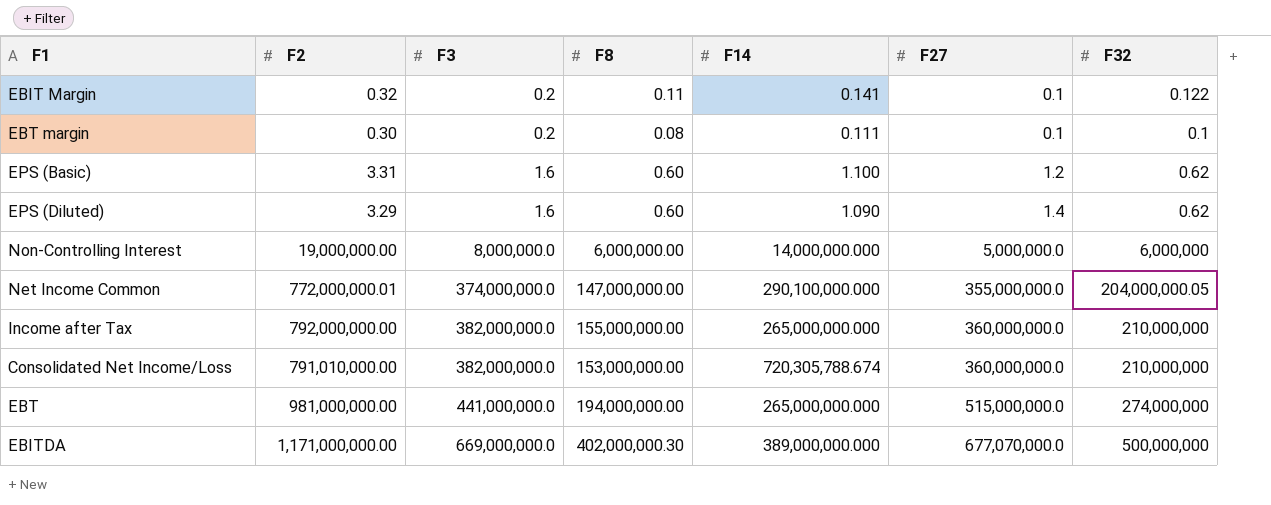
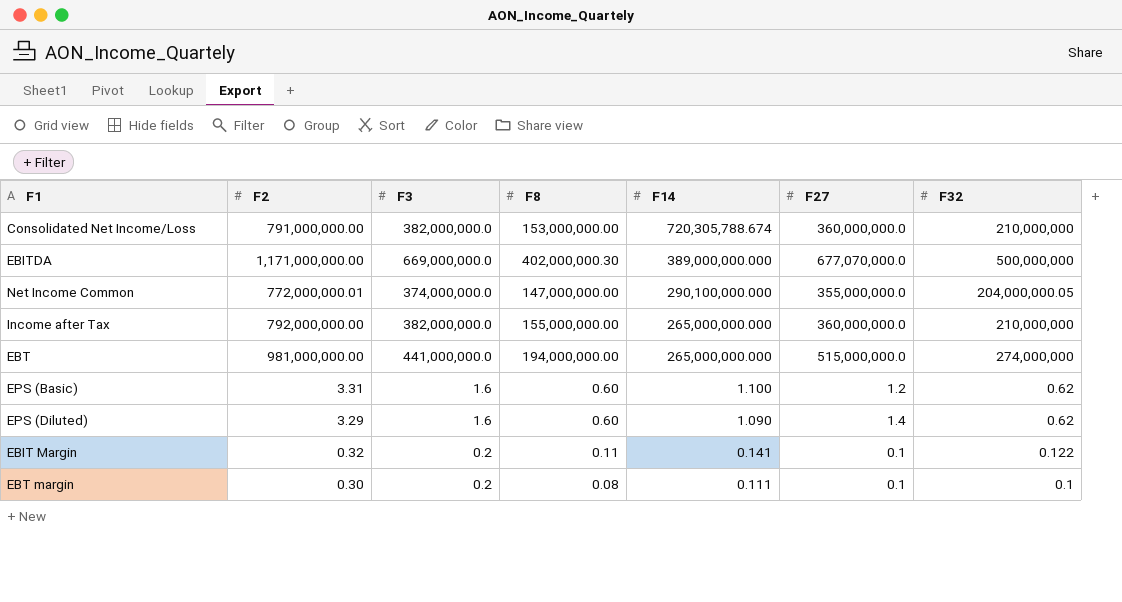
row order: F3 ascending -> F14 descending
row Non-Controlling Interest: 19,000,000.00 | 8,000,000.0 | 6,000,000.00 | 14,000,000.000 | 5,000,000.0 | 6,000,000 -> none
Consolidated Net Income/Loss | F2: 791,010,000.00 -> 791,000,000.00

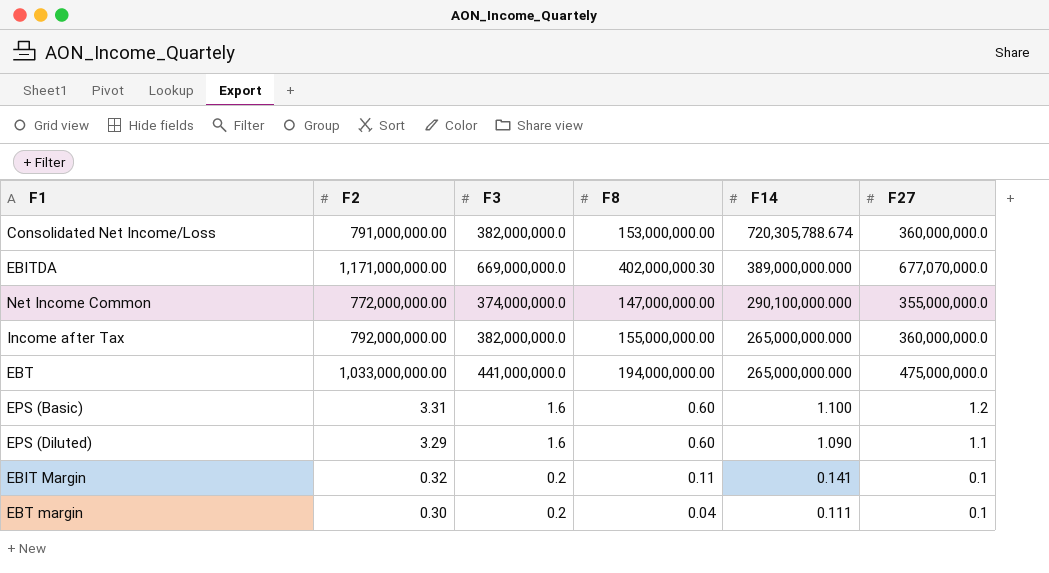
column F32 | position: 7 -> none
Net Income Common | F2: 772,000,000.01 -> 772,000,000.00
EBT | F2: 981,000,000.00 -> 1,033,000,000.00
EBT | F27: 515,000,000.0 -> 475,000,000.0
EPS (Diluted) | F27: 1.4 -> 1.1
EBT margin | F8: 0.08 -> 0.04

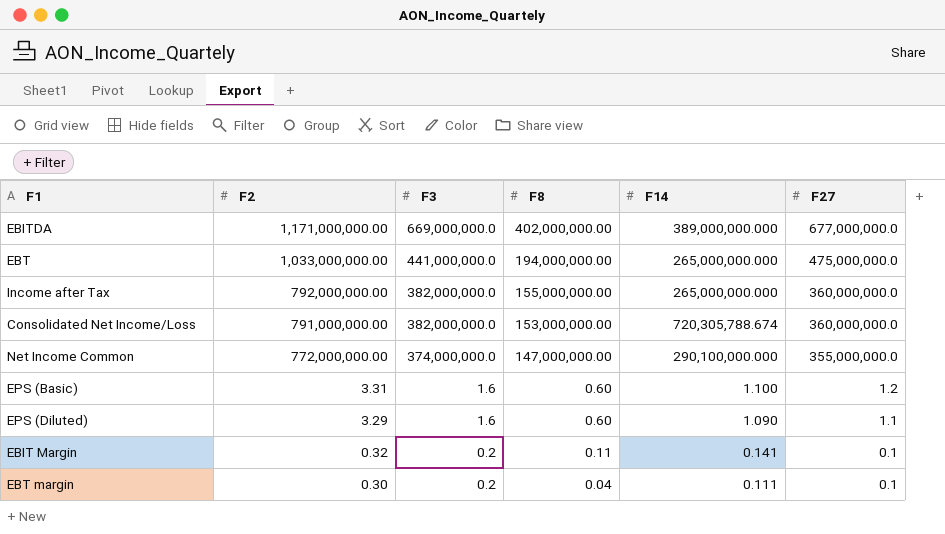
row order: F14 descending -> F2 descending
EBITDA | F8: 402,000,000.30 -> 402,000,000.00
EBITDA | F27: 677,070,000.0 -> 677,000,000.0

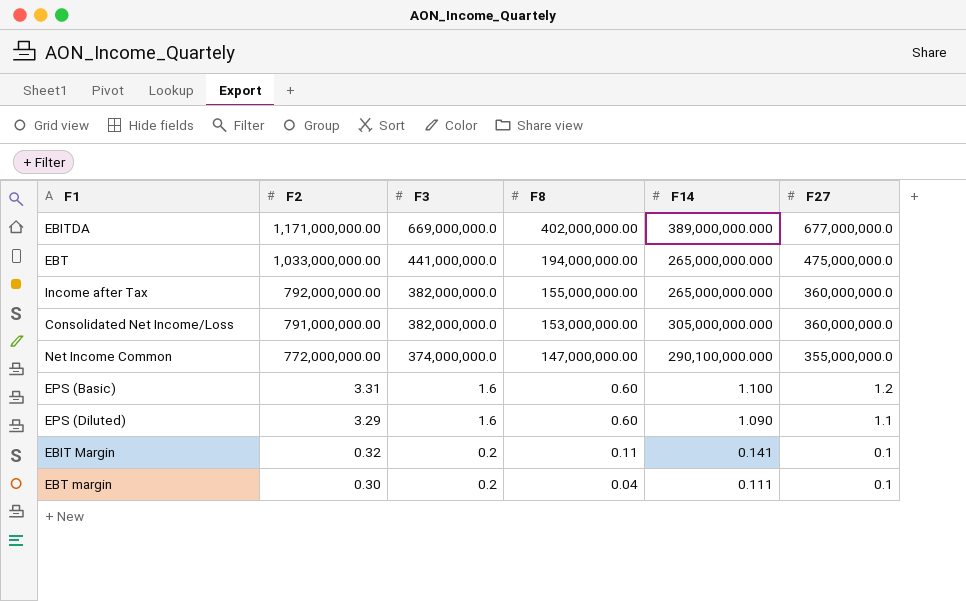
Consolidated Net Income/Loss | F14: 720,305,788.674 -> 305,000,000.000

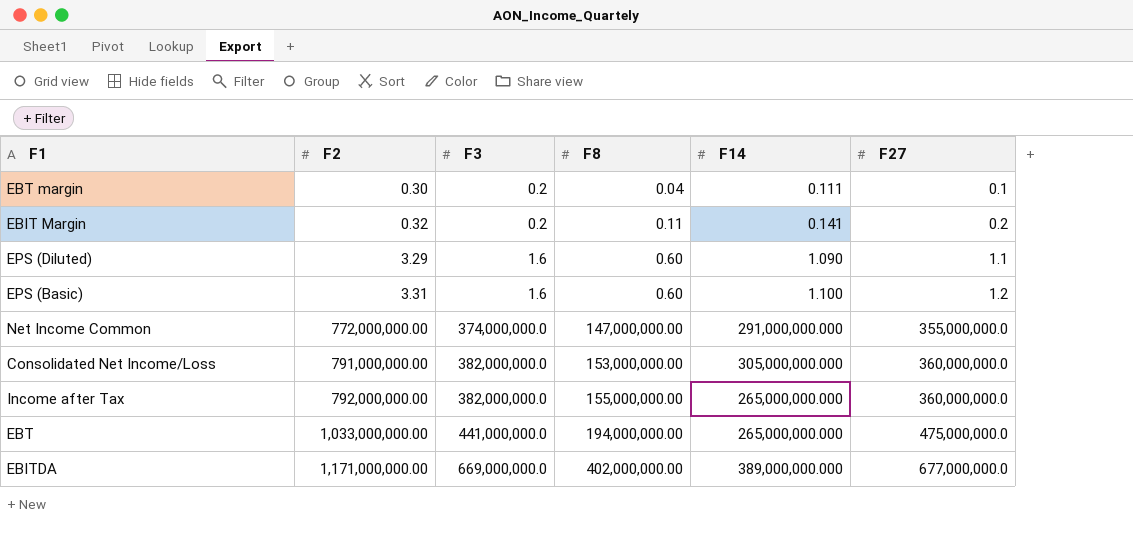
row order: F2 descending -> F2 ascending
EBIT Margin | F27: 0.1 -> 0.2
Net Income Common | F14: 290,100,000.000 -> 291,000,000.000

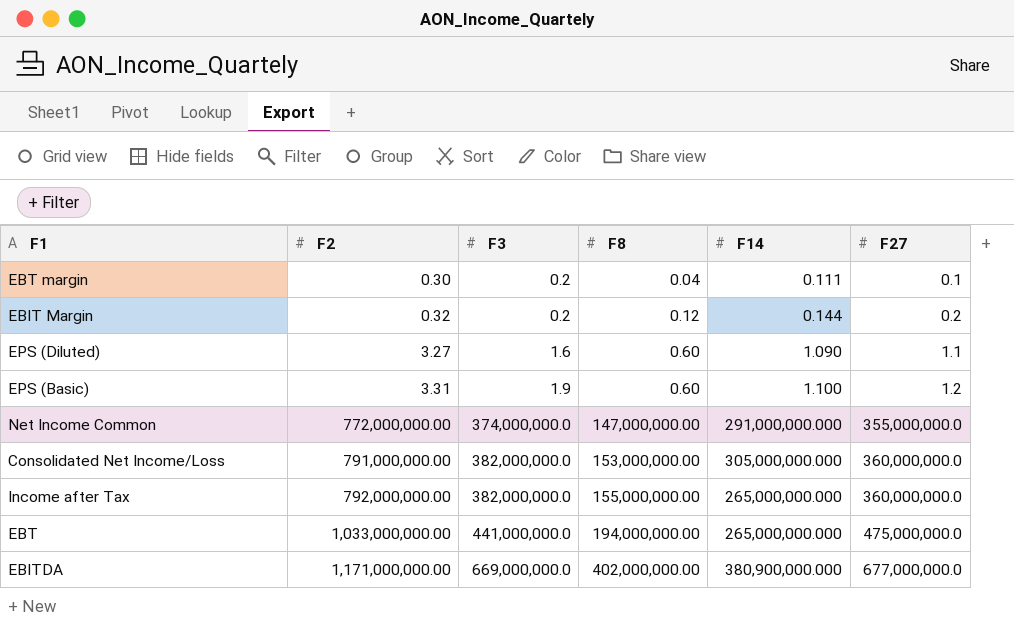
EBIT Margin | F8: 0.11 -> 0.12
EBIT Margin | F14: 0.141 -> 0.144
EPS (Diluted) | F2: 3.29 -> 3.27
EPS (Basic) | F3: 1.6 -> 1.9
EBITDA | F14: 389,000,000.000 -> 380,900,000.000

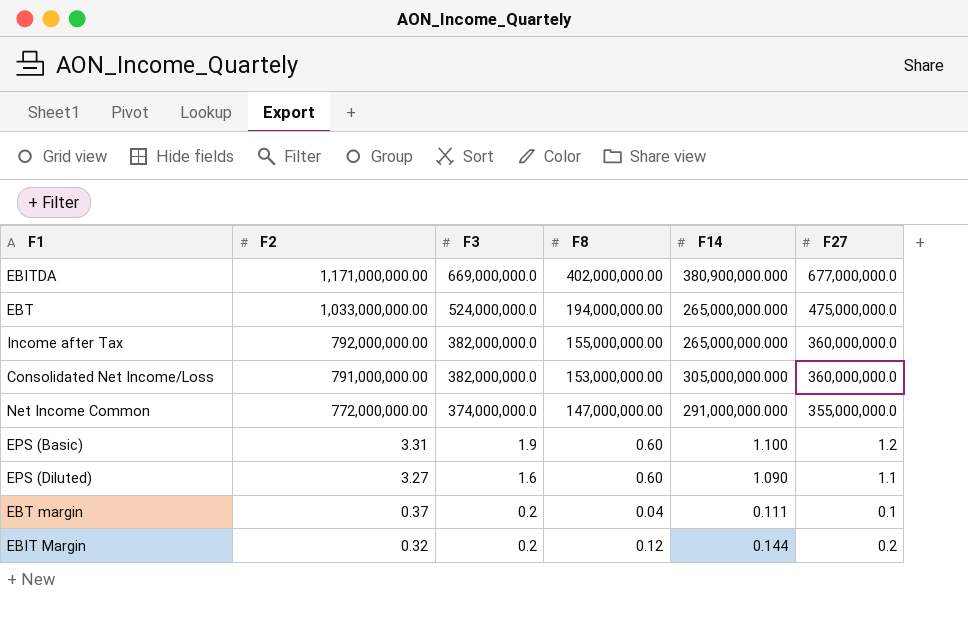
row order: F2 ascending -> F2 descending
EBT | F3: 441,000,000.0 -> 524,000,000.0
EBT margin | F2: 0.30 -> 0.37

